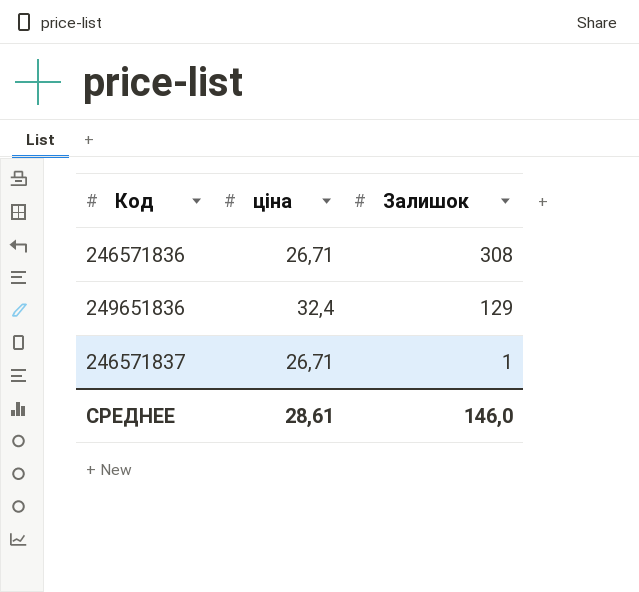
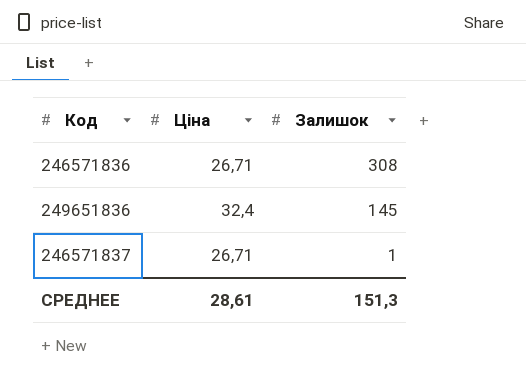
column name: ціна -> Ціна
249651836 | Залишок: 129 -> 145
СРЕДНЕЕ | Залишок: 146,0 -> 151,3

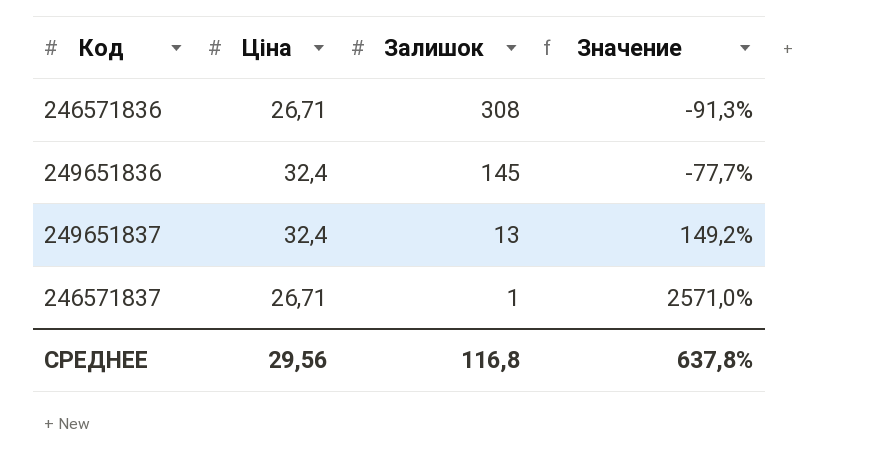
column Значение | formula: none -> ([Ціна] - [Залишок]) / [Залишок]
row 249651837: none -> 32,4 | 13 | 149,2%
СРЕДНЕЕ | Ціна: 28,61 -> 29,56
СРЕДНЕЕ | Залишок: 151,3 -> 116,8

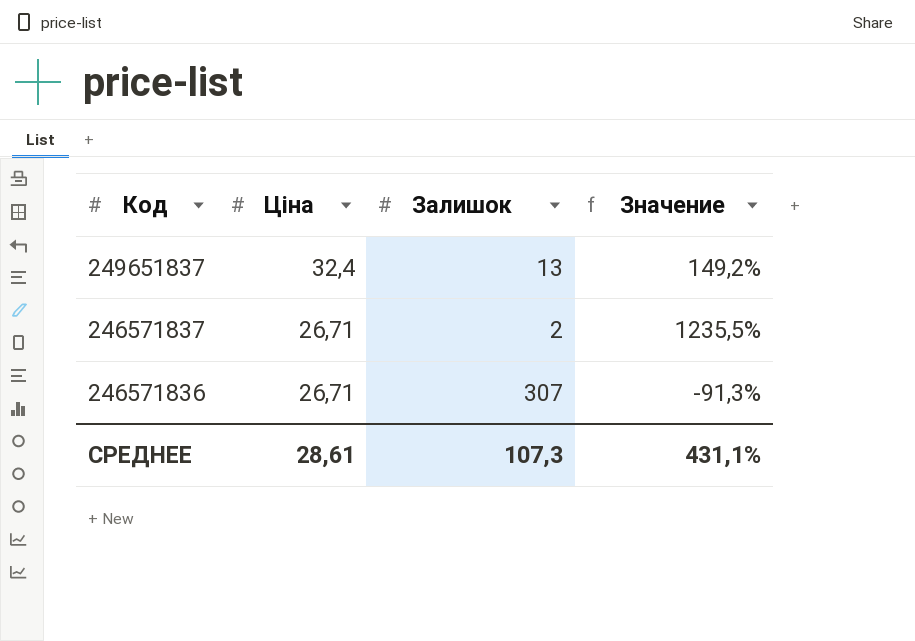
row order: Залишок descending -> Код descending
row 249651836: 32,4 | 145 | -77,7% -> none
246571837 | Залишок: 1 -> 2
246571837 | Значение: 2571,0% -> 1235,5%
246571836 | Залишок: 308 -> 307
СРЕДНЕЕ | Ціна: 29,56 -> 28,61
СРЕДНЕЕ | Залишок: 116,8 -> 107,3
СРЕДНЕЕ | Значение: 637,8% -> 431,1%

